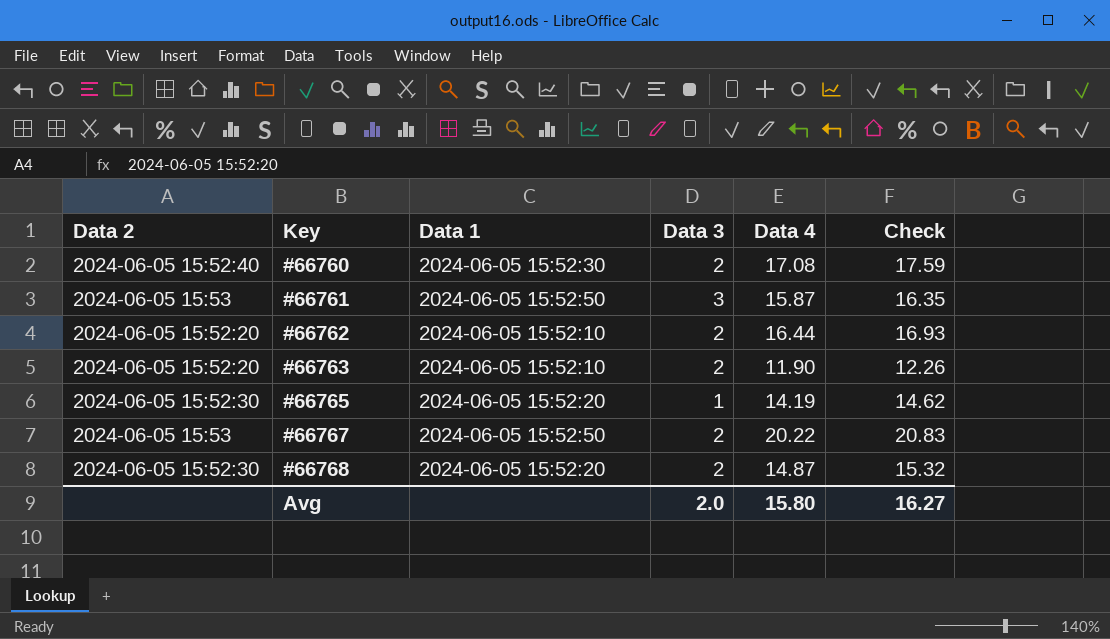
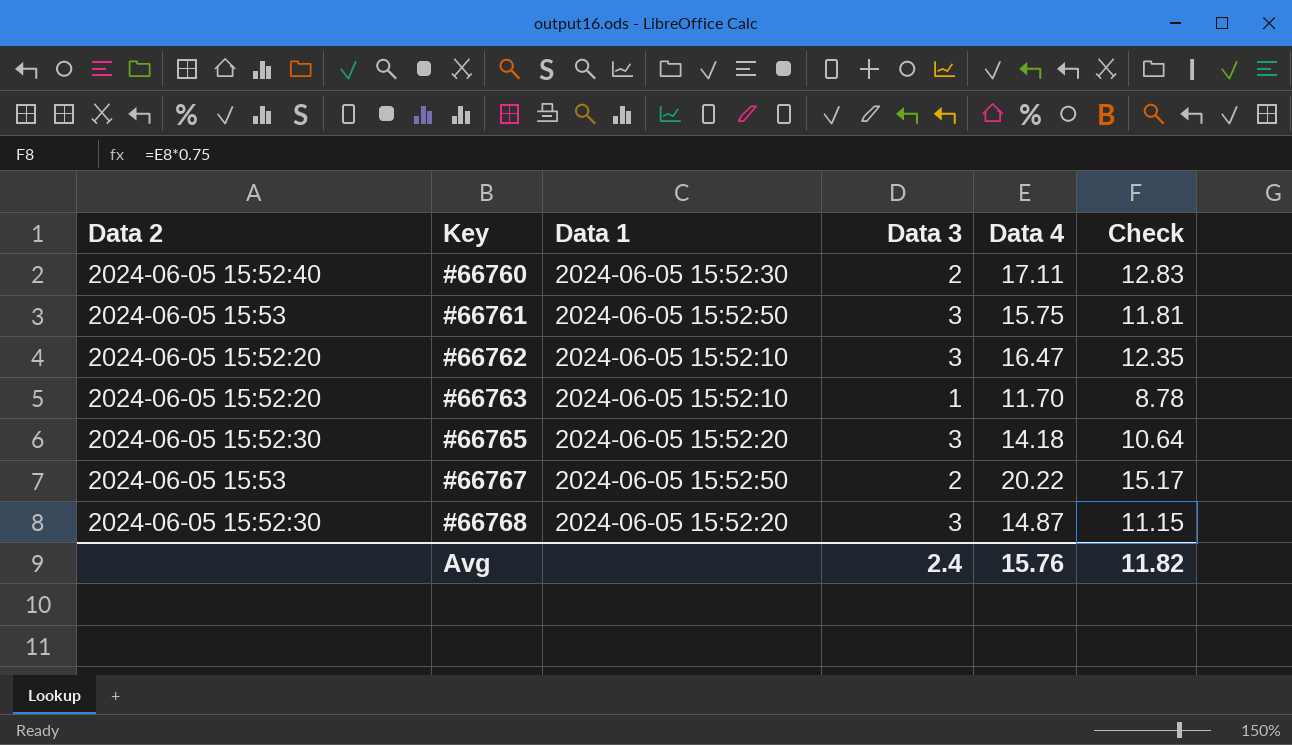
column Check | formula: [Data 4] * 1.03 -> [Data 4] * 0.75
#66760 | Data 4: 17.08 -> 17.11
#66761 | Data 4: 15.87 -> 15.75
#66762 | Data 3: 2 -> 3
#66762 | Data 4: 16.44 -> 16.47
#66763 | Data 3: 2 -> 1
#66763 | Data 4: 11.90 -> 11.70
#66765 | Data 3: 1 -> 3
#66765 | Data 4: 14.19 -> 14.18
#66768 | Data 3: 2 -> 3
Avg | Data 3: 2.0 -> 2.4
Avg | Data 4: 15.80 -> 15.76
Avg | Check: 16.27 -> 11.82

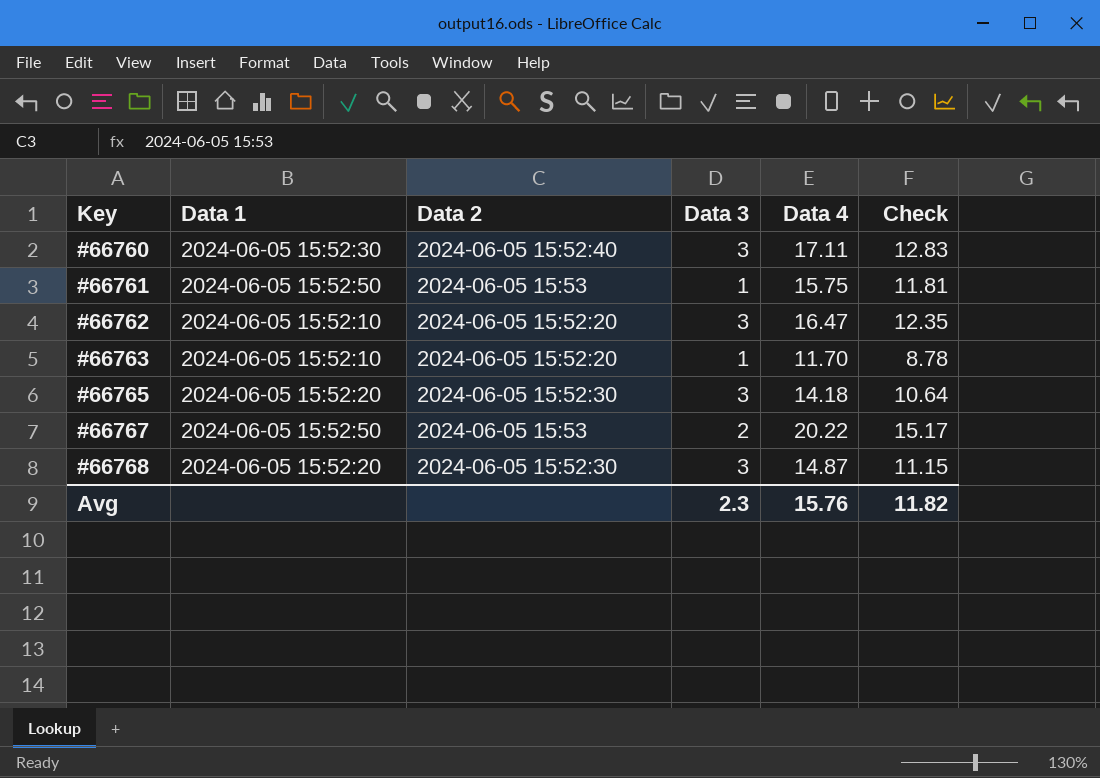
column Data 2 | position: 1 -> 3
#66760 | Data 3: 2 -> 3
#66761 | Data 3: 3 -> 1
Avg | Data 3: 2.4 -> 2.3

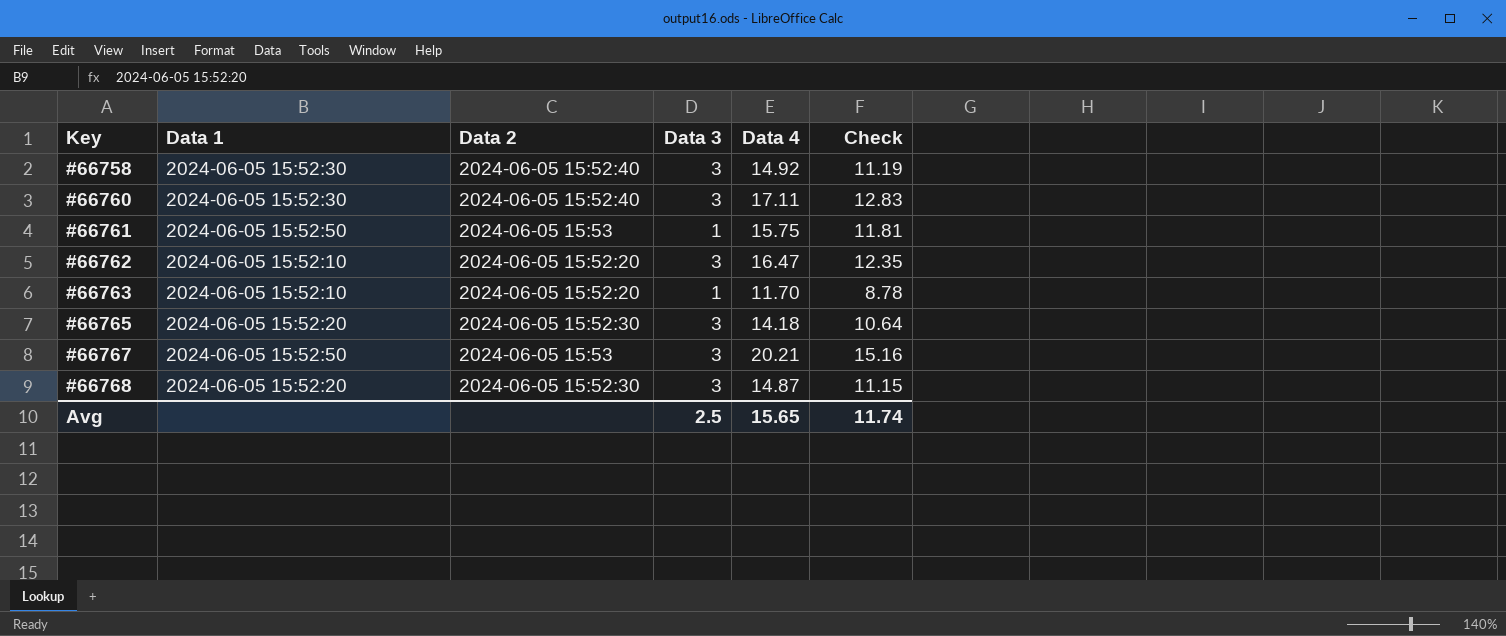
row #66758: none -> 2024-06-05 15:52:30 | 2024-06-05 15:52:40 | 3 | 14.92 | 11.19
#66767 | Data 3: 2 -> 3
#66767 | Data 4: 20.22 -> 20.21
#66767 | Check: 15.17 -> 15.16
Avg | Data 3: 2.3 -> 2.5
Avg | Data 4: 15.76 -> 15.65
Avg | Check: 11.82 -> 11.74

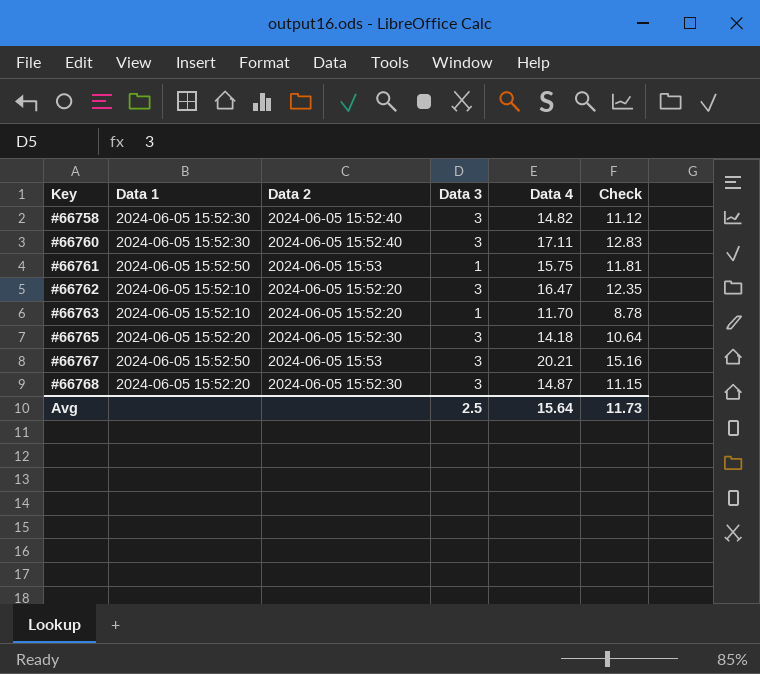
#66758 | Data 4: 14.92 -> 14.82
#66758 | Check: 11.19 -> 11.12
Avg | Data 4: 15.65 -> 15.64
Avg | Check: 11.74 -> 11.73

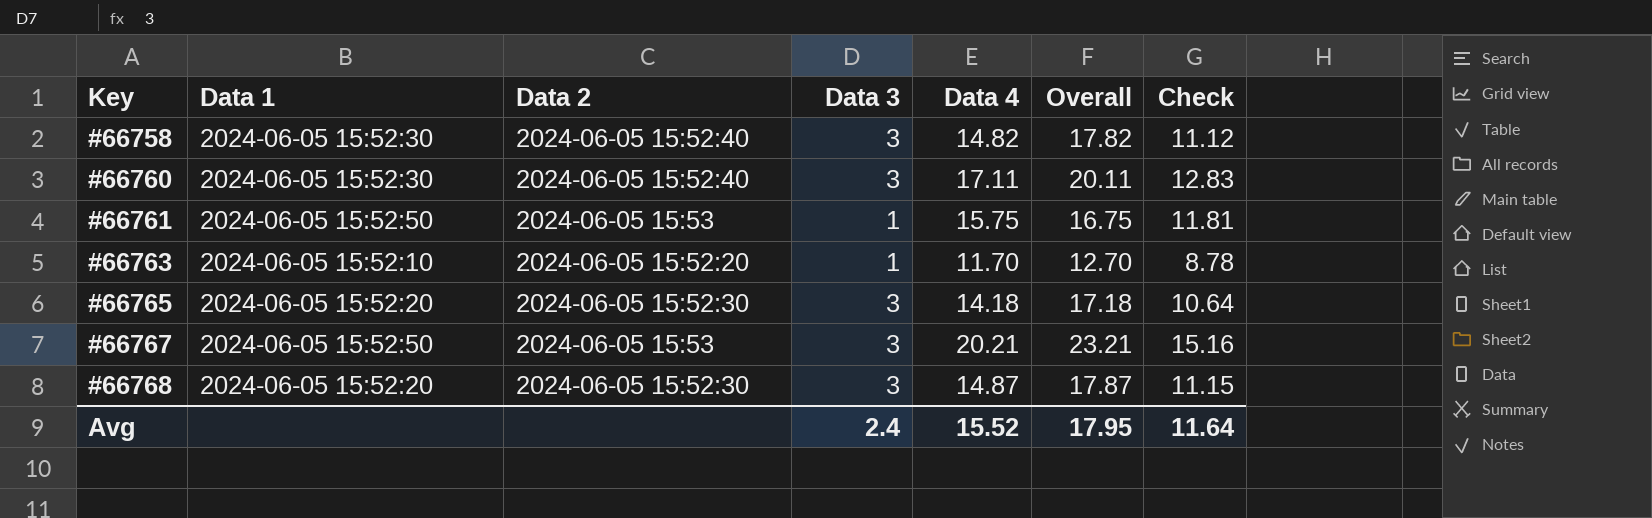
column Overall | formula: none -> [Data 3] + [Data 4]
row #66762: 2024-06-05 15:52:10 | 2024-06-05 15:52:20 | 3 | 16.47 | 12.35 -> none
Avg | Data 3: 2.5 -> 2.4
Avg | Data 4: 15.64 -> 15.52
Avg | Check: 11.73 -> 11.64

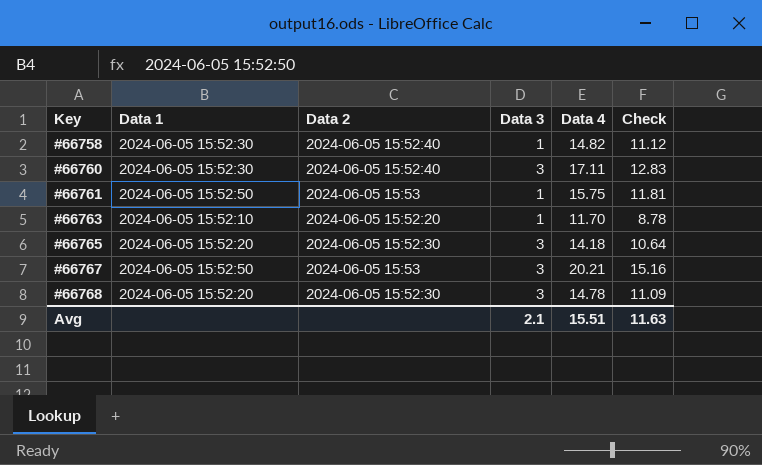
column Overall | formula: [Data 3] + [Data 4] -> none
#66758 | Data 3: 3 -> 1
#66768 | Data 4: 14.87 -> 14.78
#66768 | Check: 11.15 -> 11.09
Avg | Data 3: 2.4 -> 2.1
Avg | Data 4: 15.52 -> 15.51
Avg | Check: 11.64 -> 11.63

